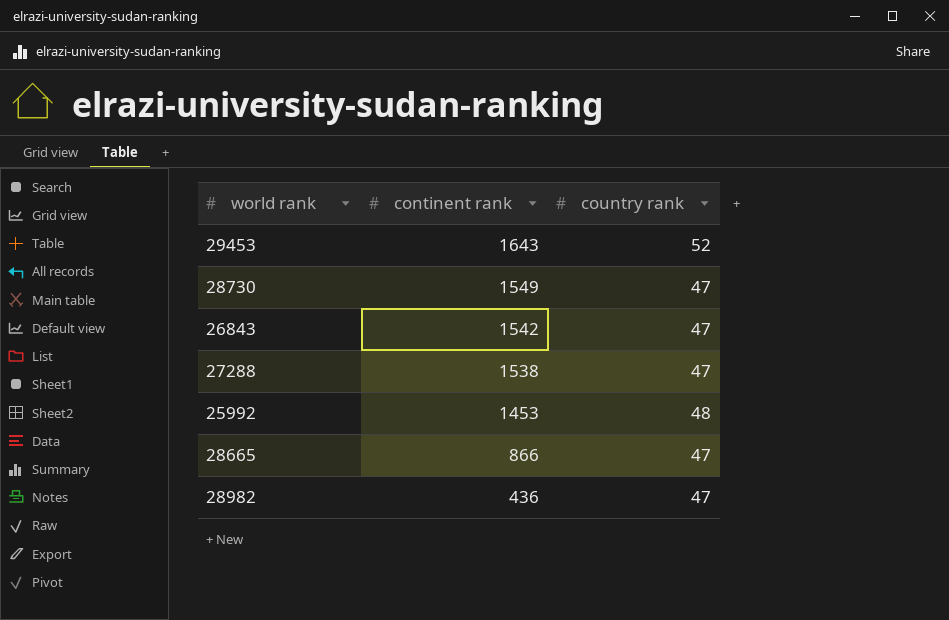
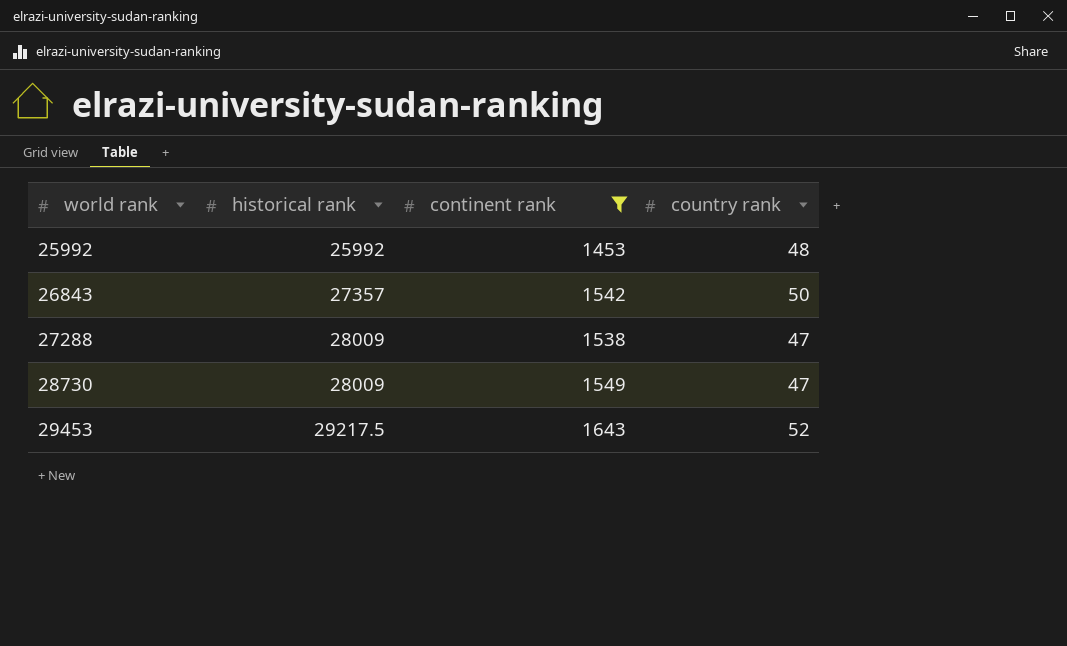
filter: none -> continent rank >= 1453
row order: continent rank descending -> world rank ascending
column historical rank | position: none -> 2
26843 | country rank: 47 -> 50

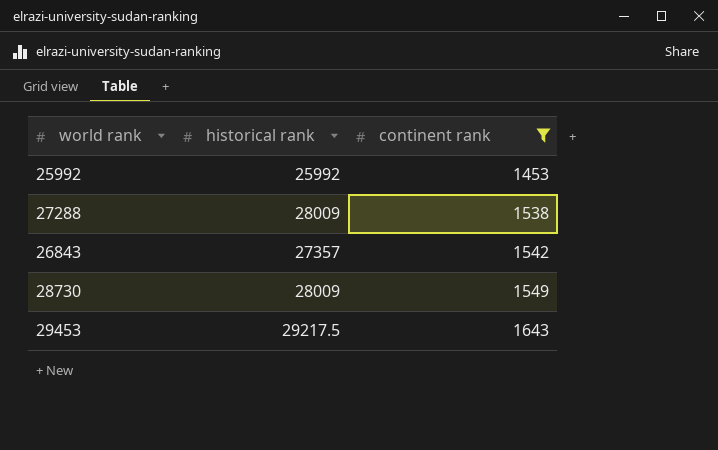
row order: world rank ascending -> continent rank ascending
column country rank | position: 4 -> none

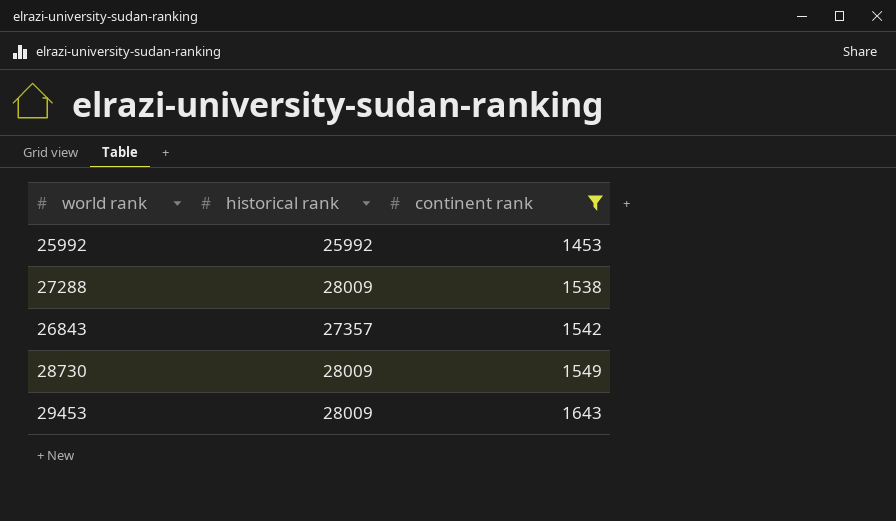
29453 | historical rank: 29217.5 -> 28009

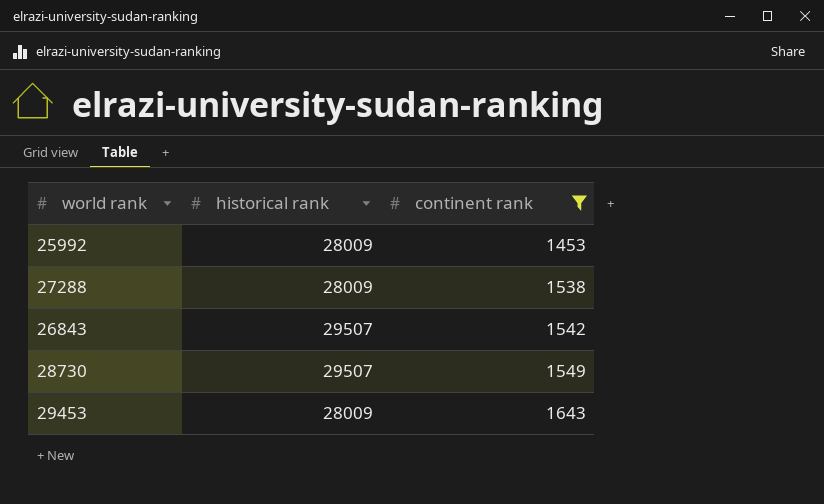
25992 | historical rank: 25992 -> 28009
26843 | historical rank: 27357 -> 29507
28730 | historical rank: 28009 -> 29507

